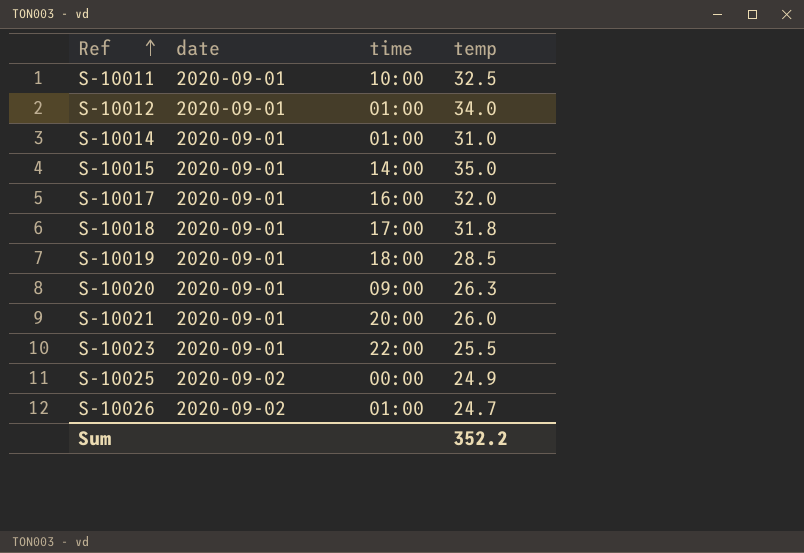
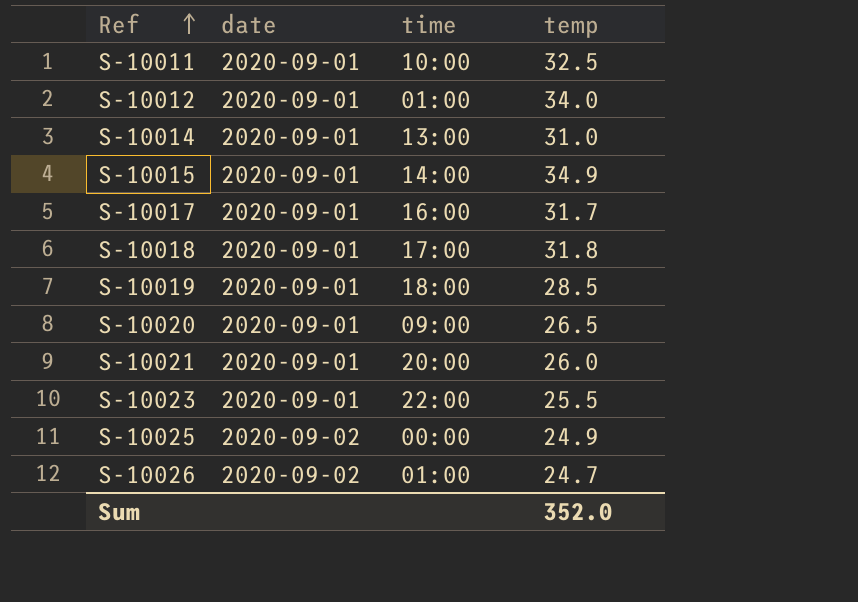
S-10014 | time: 01:00 -> 13:00
S-10015 | temp: 35.0 -> 34.9
S-10017 | temp: 32.0 -> 31.7
S-10020 | temp: 26.3 -> 26.5
Sum | temp: 352.2 -> 352.0

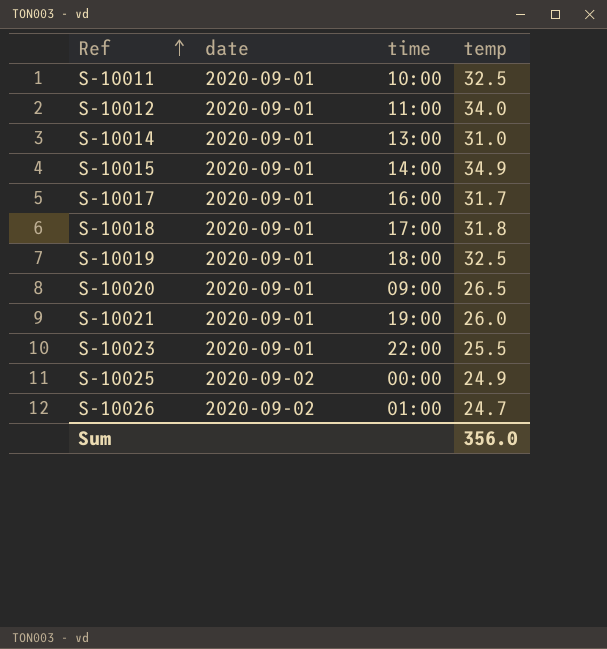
S-10012 | time: 01:00 -> 11:00
S-10019 | temp: 28.5 -> 32.5
S-10021 | time: 20:00 -> 19:00
Sum | temp: 352.0 -> 356.0

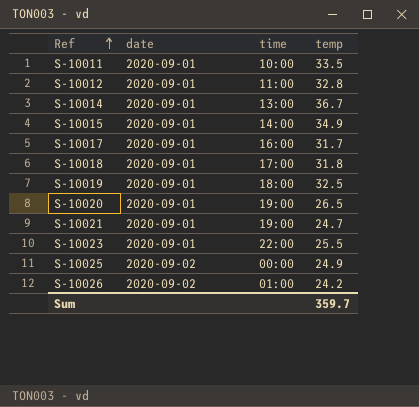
S-10011 | temp: 32.5 -> 33.5
S-10012 | temp: 34.0 -> 32.8
S-10014 | temp: 31.0 -> 36.7
S-10020 | time: 09:00 -> 19:00
S-10021 | temp: 26.0 -> 24.7
S-10026 | temp: 24.7 -> 24.2
Sum | temp: 356.0 -> 359.7

